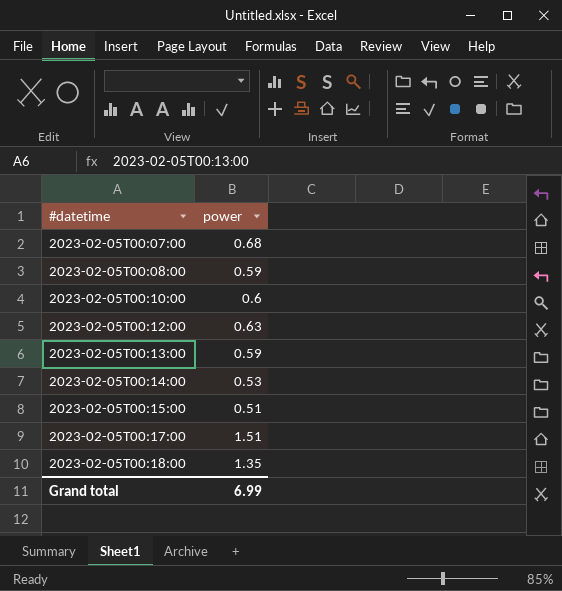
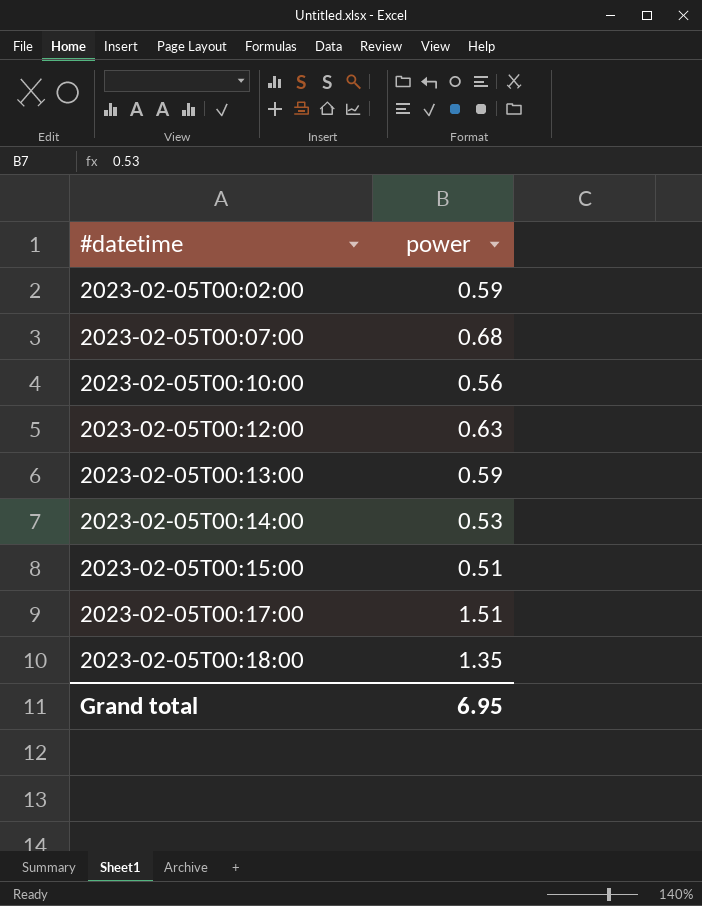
row 2023-02-05T00:08:00: 0.59 -> none
row 2023-02-05T00:02:00: none -> 0.59
2023-02-05T00:10:00 | power: 0.6 -> 0.56
Grand total | power: 6.99 -> 6.95

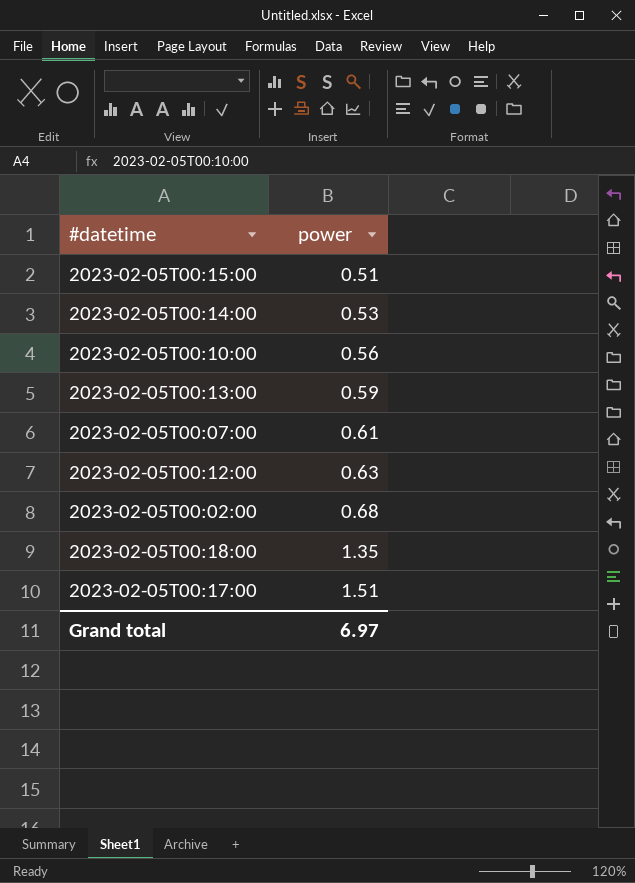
row order: #datetime ascending -> power ascending
2023-02-05T00:07:00 | power: 0.68 -> 0.61
2023-02-05T00:02:00 | power: 0.59 -> 0.68
Grand total | power: 6.95 -> 6.97

